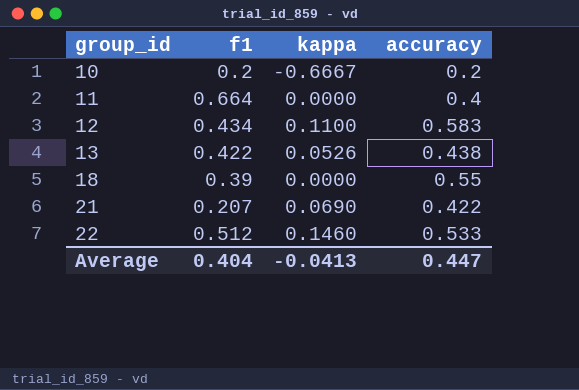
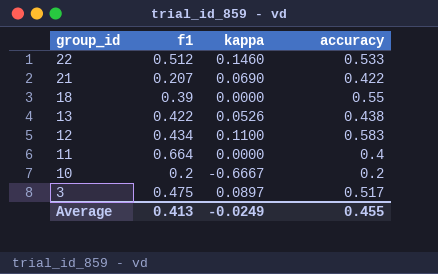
row order: group_id ascending -> group_id descending
row 3: none -> 0.475 | 0.0897 | 0.517
Average | f1: 0.404 -> 0.413
Average | kappa: -0.0413 -> -0.0249
Average | accuracy: 0.447 -> 0.455

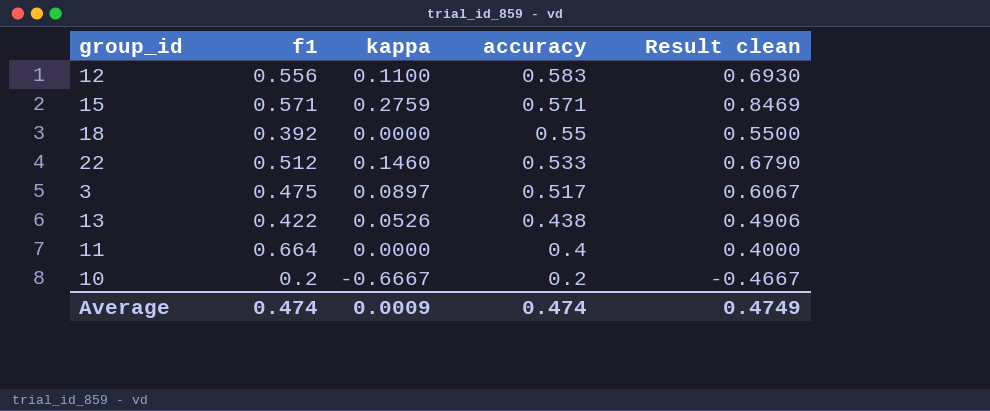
row order: group_id descending -> accuracy descending
column Result clean | formula: none -> [kappa] + [accuracy]
row 21: 0.207 | 0.0690 | 0.422 -> none
12 | f1: 0.434 -> 0.556
row 15: none -> 0.571 | 0.2759 | 0.571 | 0.8469
18 | f1: 0.39 -> 0.392
Average | f1: 0.413 -> 0.474
Average | kappa: -0.0249 -> 0.0009
Average | accuracy: 0.455 -> 0.474

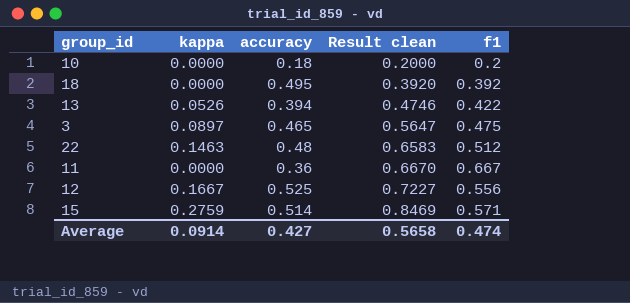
row order: accuracy descending -> Result clean ascending
column Result clean | formula: [kappa] + [accuracy] -> [kappa] + [f1]
column f1 | position: 2 -> 5
10 | kappa: -0.6667 -> 0.0000
10 | accuracy: 0.2 -> 0.18
18 | accuracy: 0.55 -> 0.495
13 | accuracy: 0.438 -> 0.394
3 | accuracy: 0.517 -> 0.465
22 | kappa: 0.1460 -> 0.1463
22 | accuracy: 0.533 -> 0.48
11 | accuracy: 0.4 -> 0.36
11 | f1: 0.664 -> 0.667
12 | kappa: 0.1100 -> 0.1667
12 | accuracy: 0.583 -> 0.525
15 | accuracy: 0.571 -> 0.514
Average | kappa: 0.0009 -> 0.0914
Average | accuracy: 0.474 -> 0.427
Average | Result clean: 0.4749 -> 0.5658

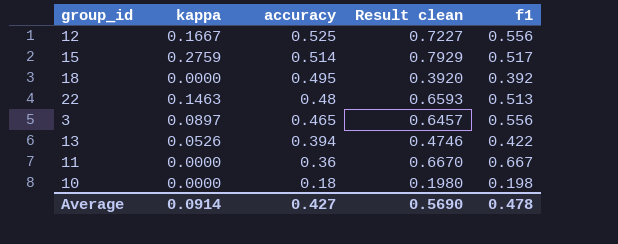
row order: Result clean ascending -> accuracy descending
15 | Result clean: 0.8469 -> 0.7929
15 | f1: 0.571 -> 0.517
22 | Result clean: 0.6583 -> 0.6593
22 | f1: 0.512 -> 0.513
3 | Result clean: 0.5647 -> 0.6457
3 | f1: 0.475 -> 0.556
10 | Result clean: 0.2000 -> 0.1980
10 | f1: 0.2 -> 0.198
Average | Result clean: 0.5658 -> 0.5690
Average | f1: 0.474 -> 0.478

